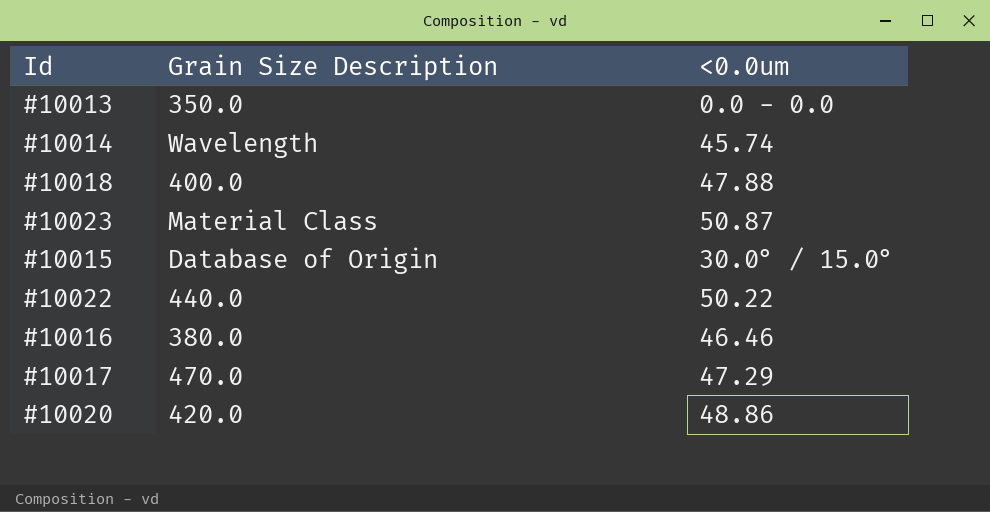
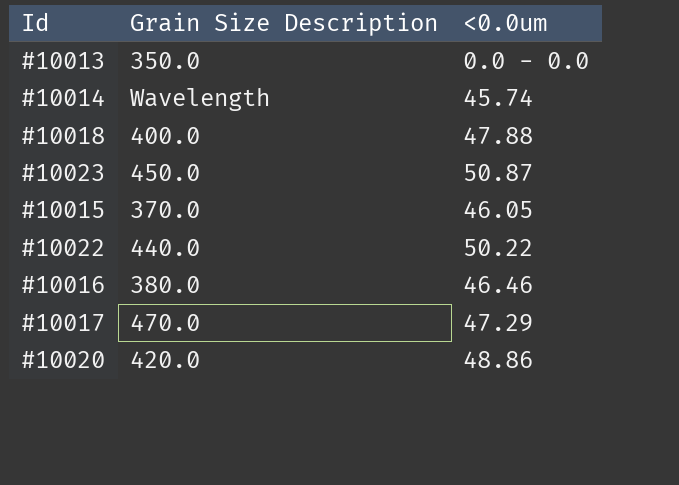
#10023 | Grain Size Description: Material Class -> 450.0
#10015 | Grain Size Description: Database of Origin -> 370.0
#10015 | <0.0um: 30.0° / 15.0° -> 46.05

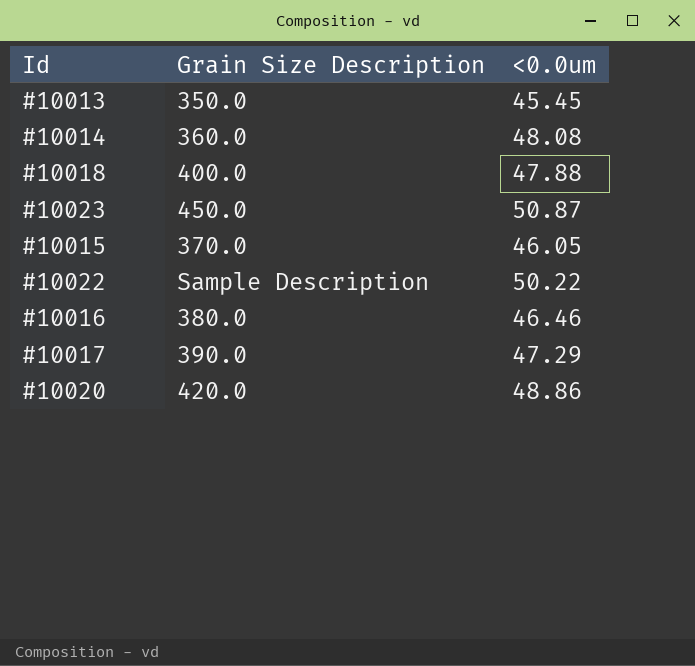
#10013 | <0.0um: 0.0 - 0.0 -> 45.45
#10014 | Grain Size Description: Wavelength -> 360.0
#10014 | <0.0um: 45.74 -> 48.08
#10022 | Grain Size Description: 440.0 -> Sample Description
#10017 | Grain Size Description: 470.0 -> 390.0

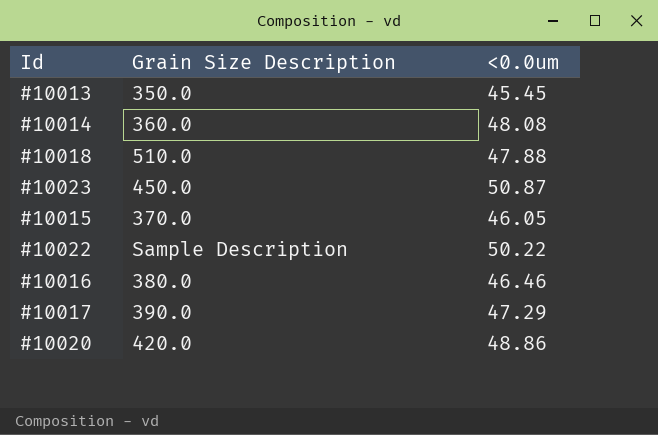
#10018 | Grain Size Description: 400.0 -> 510.0

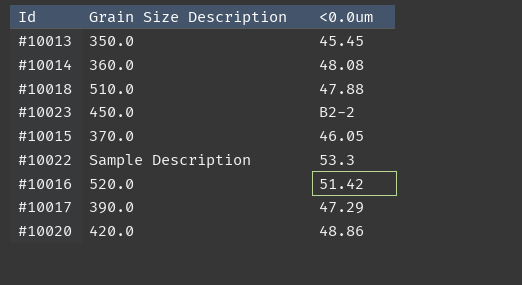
#10023 | <0.0um: 50.87 -> B2-2
#10022 | <0.0um: 50.22 -> 53.3
#10016 | Grain Size Description: 380.0 -> 520.0
#10016 | <0.0um: 46.46 -> 51.42

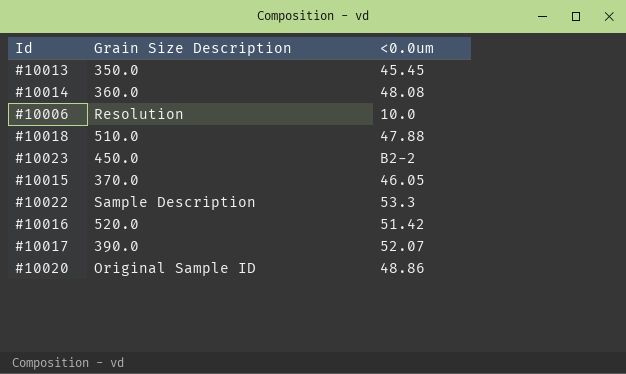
row #10006: none -> Resolution | 10.0
#10017 | <0.0um: 47.29 -> 52.07
#10020 | Grain Size Description: 420.0 -> Original Sample ID

